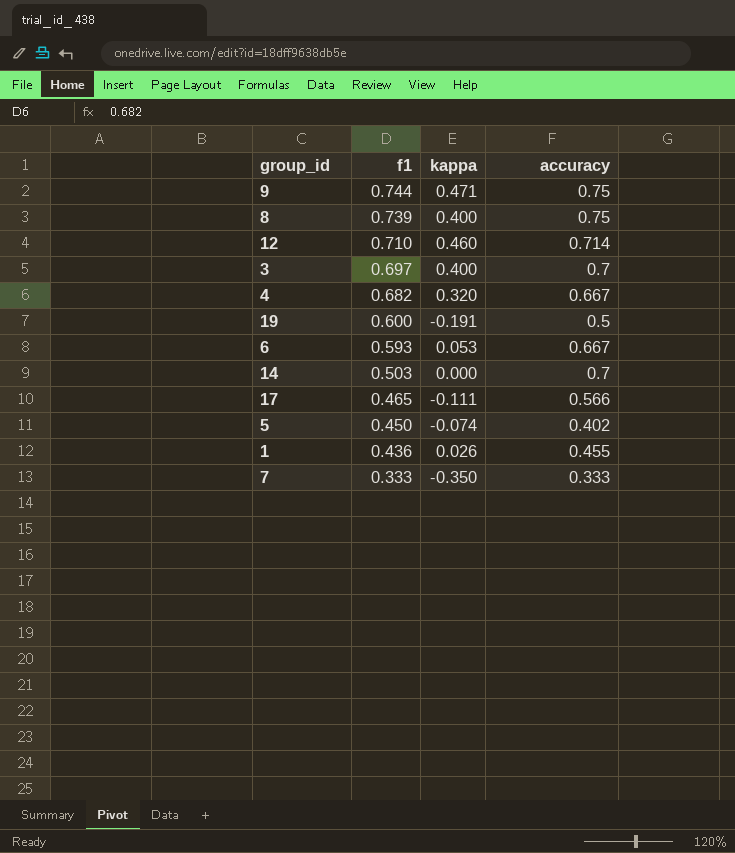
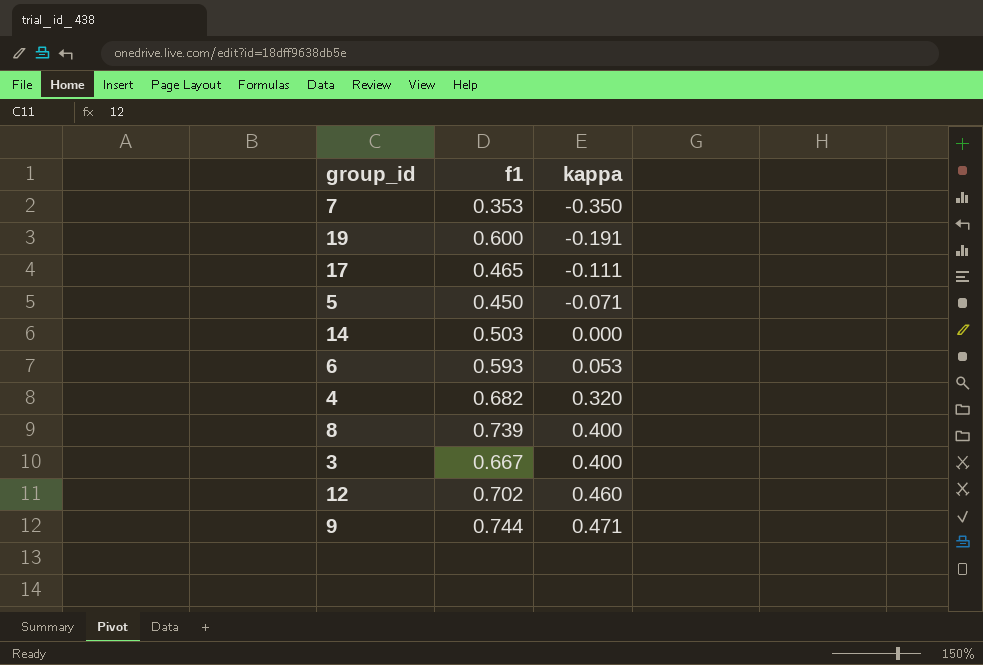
row order: f1 descending -> kappa ascending
column accuracy | position: 4 -> none
row 1: 0.436 | 0.026 | 0.455 -> none
7 | f1: 0.333 -> 0.353
5 | kappa: -0.074 -> -0.071
3 | f1: 0.697 -> 0.667
12 | f1: 0.710 -> 0.702

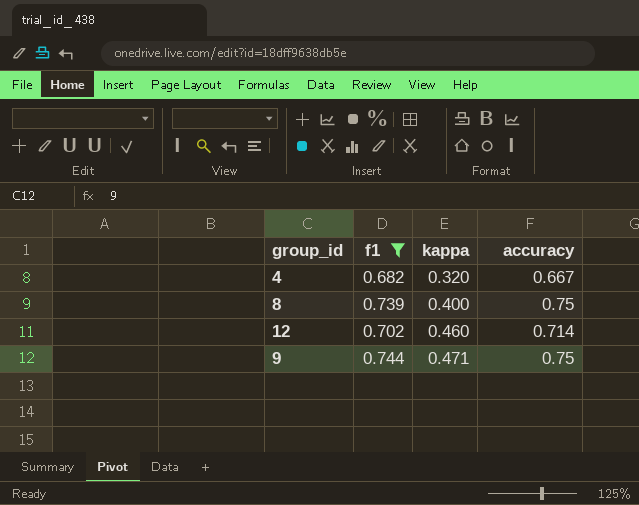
filter: none -> f1 >= 0.682
column accuracy | position: none -> 4

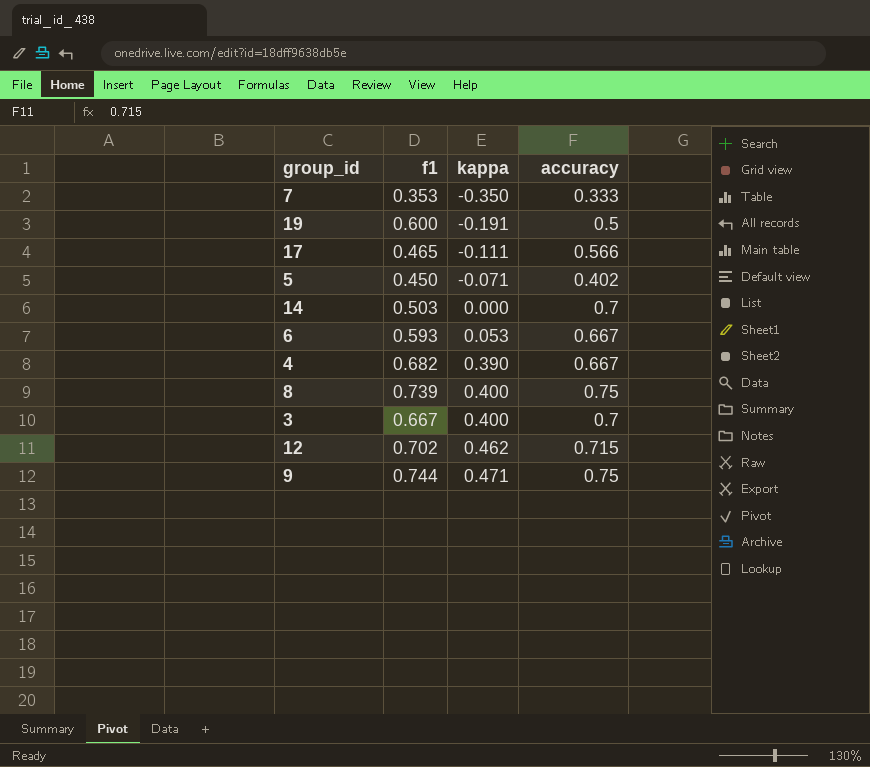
filter: f1 >= 0.682 -> none
4 | kappa: 0.320 -> 0.390
12 | kappa: 0.460 -> 0.462
12 | accuracy: 0.714 -> 0.715

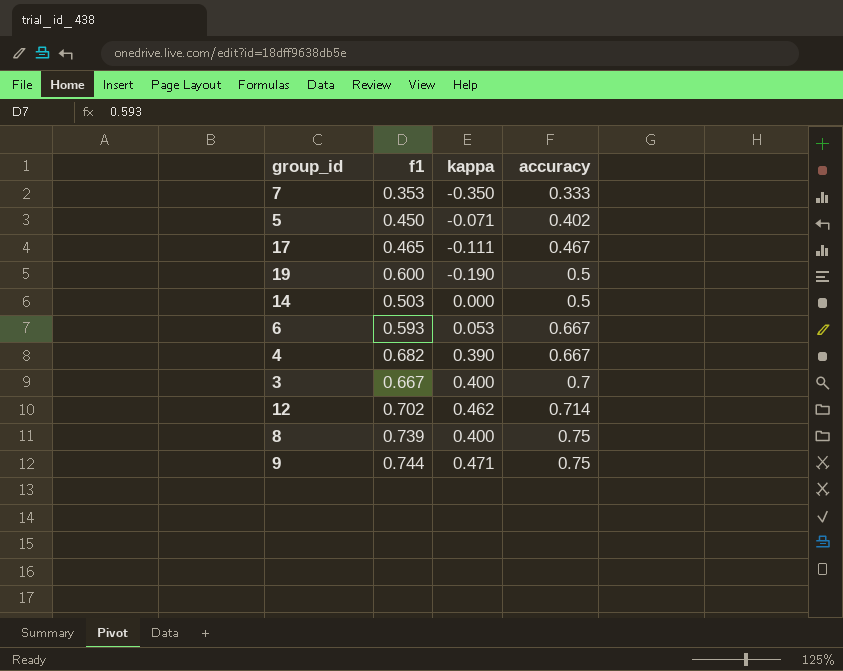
row order: kappa ascending -> accuracy ascending
17 | accuracy: 0.566 -> 0.467
19 | kappa: -0.191 -> -0.190
14 | accuracy: 0.7 -> 0.5
12 | accuracy: 0.715 -> 0.714

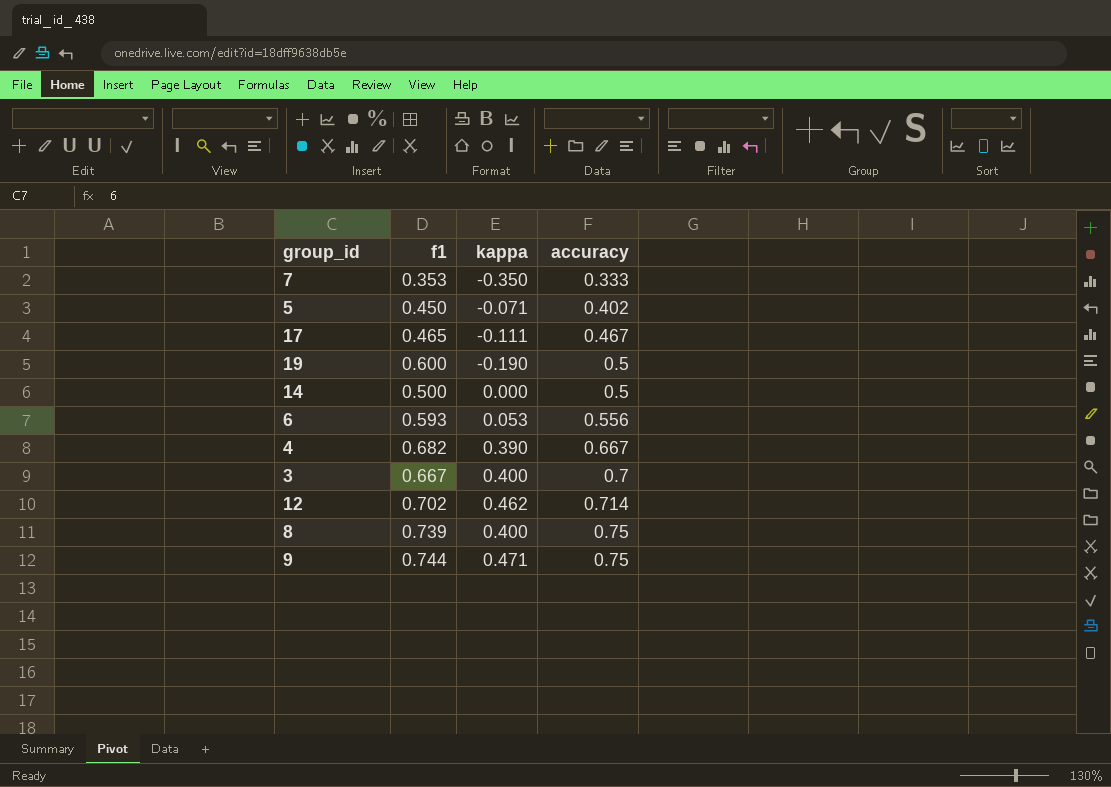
14 | f1: 0.503 -> 0.500
6 | accuracy: 0.667 -> 0.556

